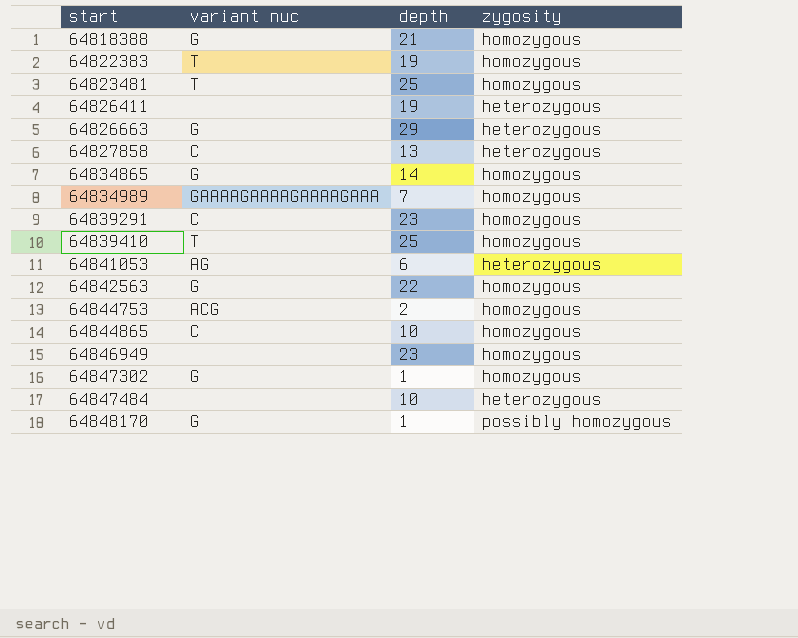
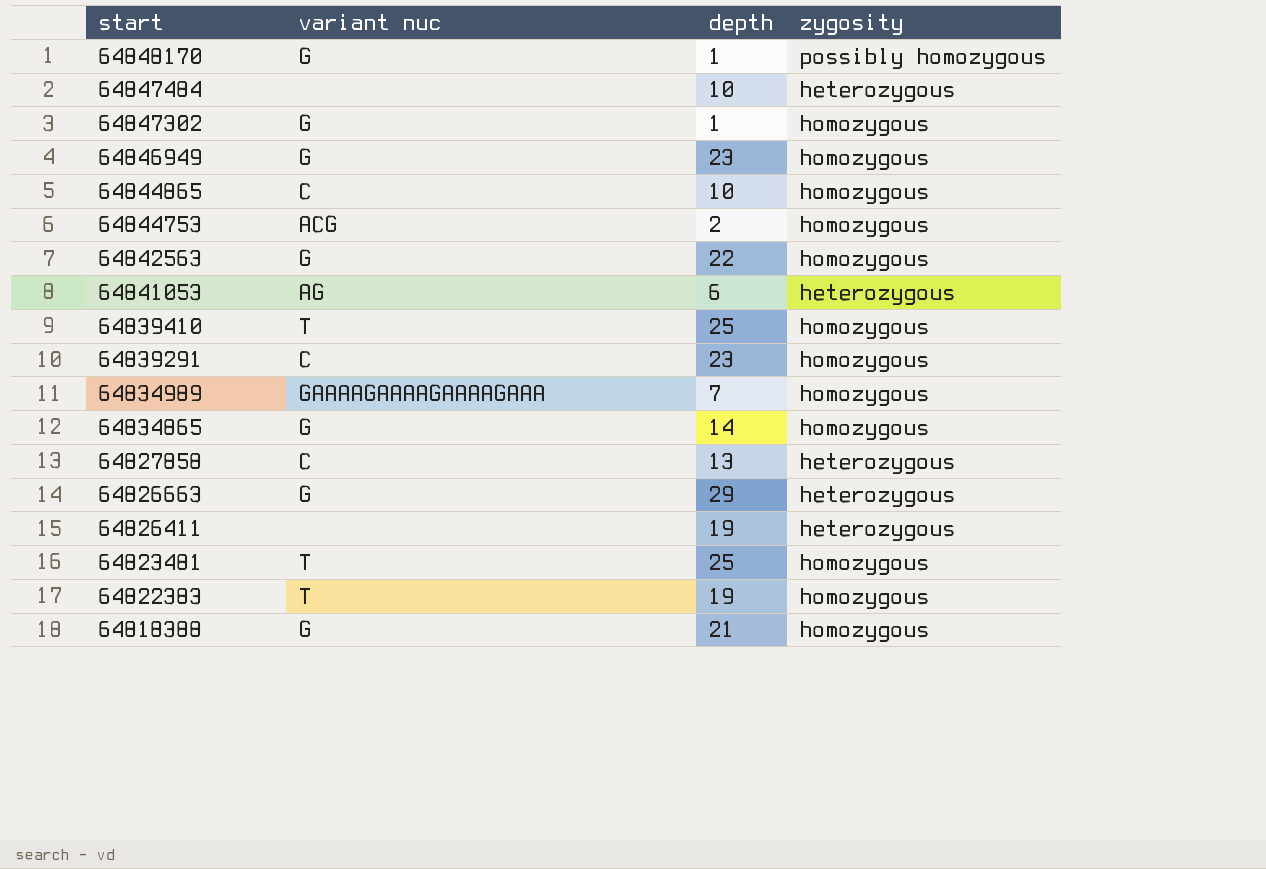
row order: start ascending -> start descending
64846949 | variant nuc: none -> G

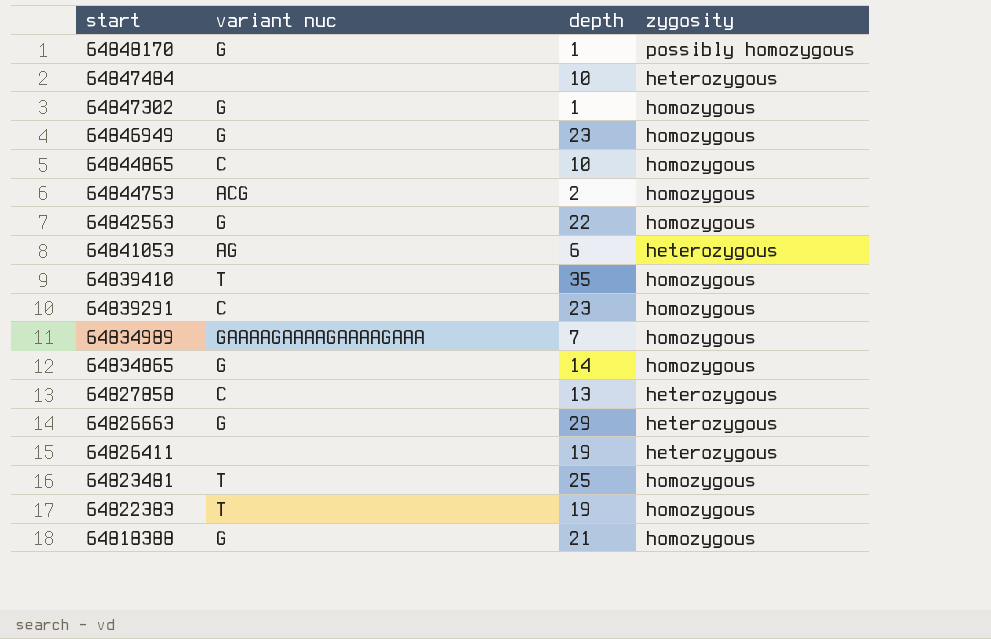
64839410 | depth: 25 -> 35

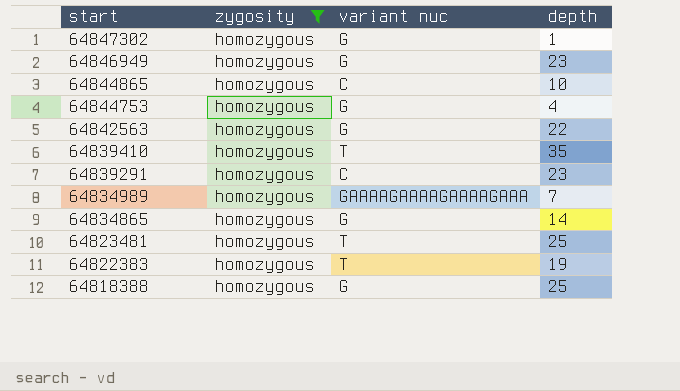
filter: none -> zygosity = homozygous
column zygosity | position: 4 -> 2
64844753 | variant nuc: ACG -> G
64844753 | depth: 2 -> 4
64818388 | depth: 21 -> 25

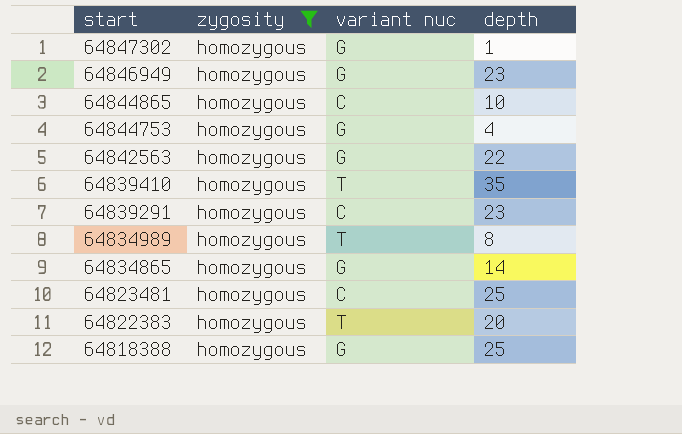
64834989 | variant nuc: GAAAAGAAAAGAAAAGAAA -> T
64834989 | depth: 7 -> 8
64823481 | variant nuc: T -> C
64822383 | depth: 19 -> 20

